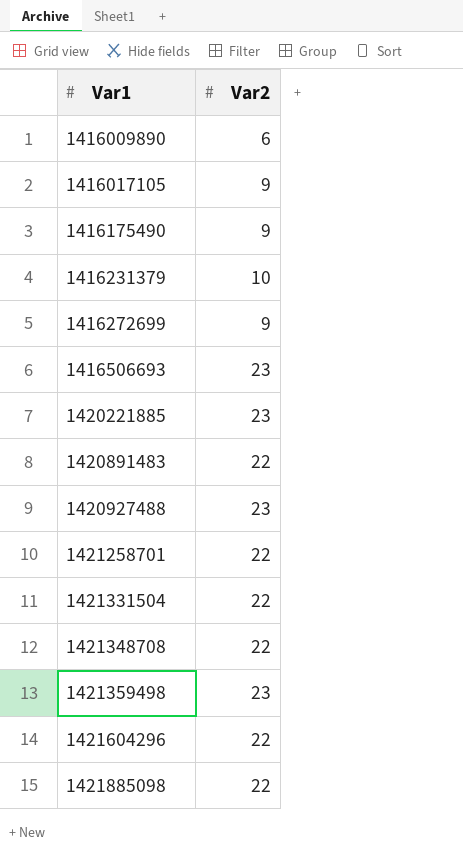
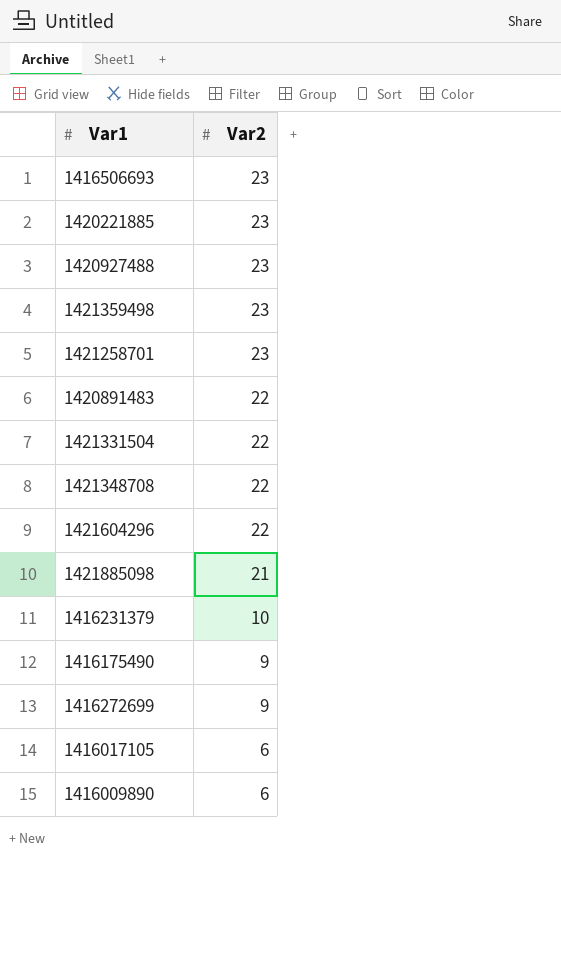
row order: Var1 ascending -> Var2 descending
1421258701 | Var2: 22 -> 23
1421885098 | Var2: 22 -> 21
1416017105 | Var2: 9 -> 6

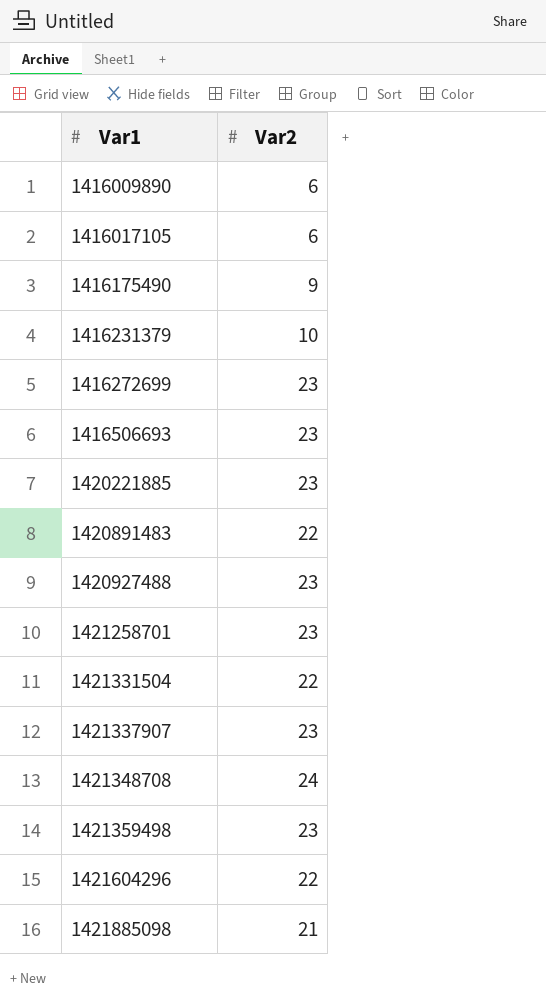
row order: Var2 descending -> Var1 ascending
1416272699 | Var2: 9 -> 23
row 1421337907: none -> 23
1421348708 | Var2: 22 -> 24

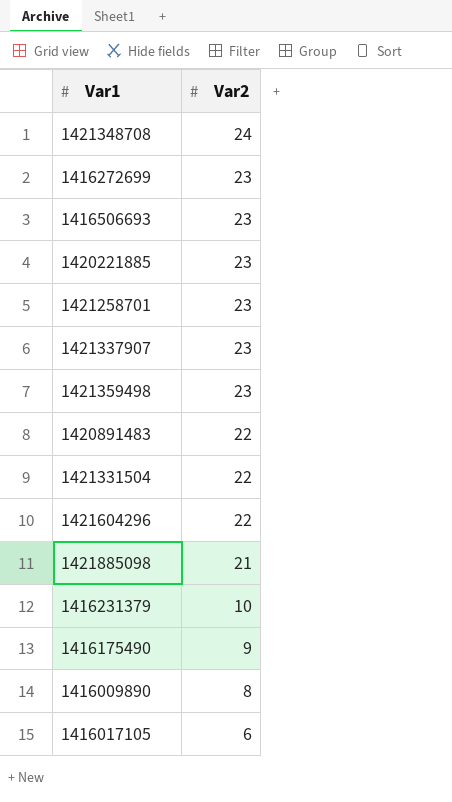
row order: Var1 ascending -> Var2 descending
row 1420927488: 23 -> none
1416009890 | Var2: 6 -> 8

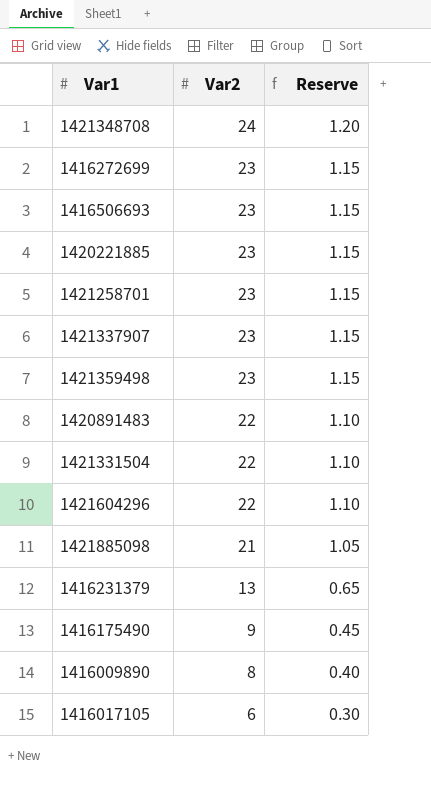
column Reserve | formula: none -> [Var2] * 0.05
1416231379 | Var2: 10 -> 13

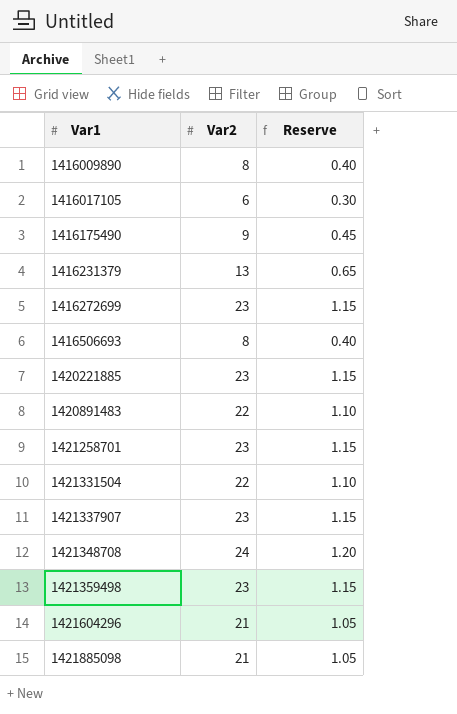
row order: Var2 descending -> Var1 ascending
1416506693 | Var2: 23 -> 8
1416506693 | Reserve: 1.15 -> 0.40
1421604296 | Var2: 22 -> 21
1421604296 | Reserve: 1.10 -> 1.05

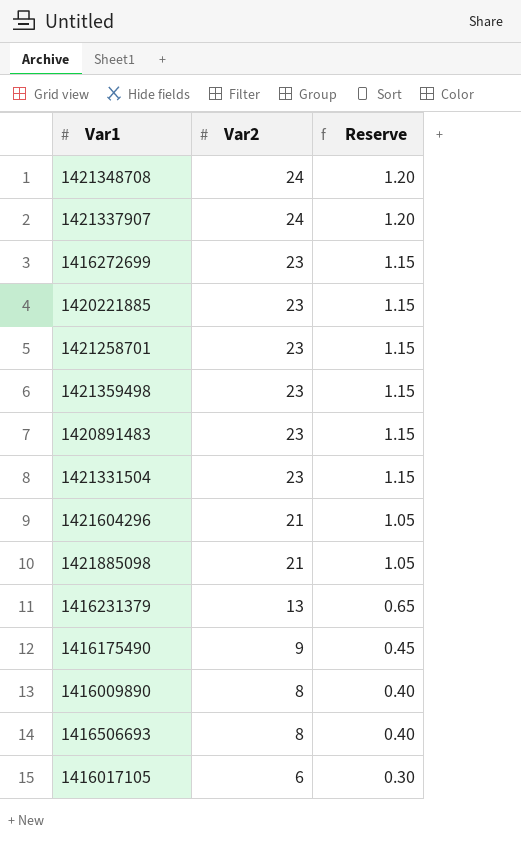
row order: Var1 ascending -> Var2 descending
1421337907 | Var2: 23 -> 24
1421337907 | Reserve: 1.15 -> 1.20
1420891483 | Var2: 22 -> 23
1420891483 | Reserve: 1.10 -> 1.15
1421331504 | Var2: 22 -> 23
1421331504 | Reserve: 1.10 -> 1.15

